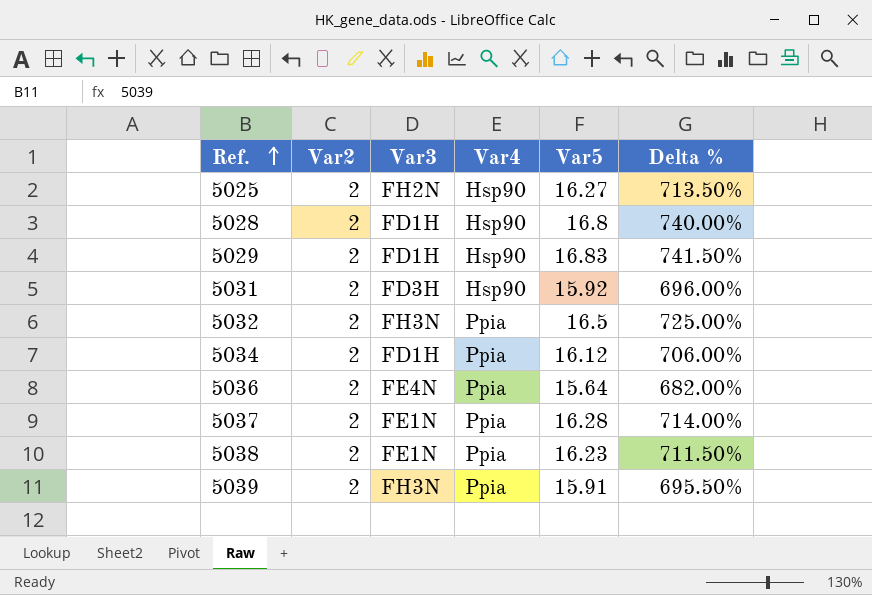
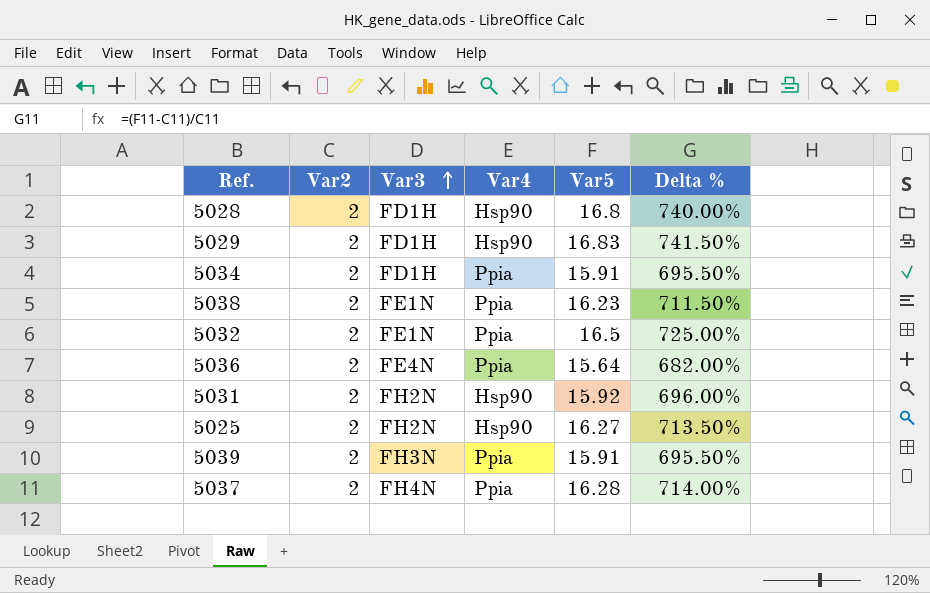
row order: Ref. ascending -> Var3 ascending
5034 | Var5: 16.12 -> 15.91
5034 | Delta %: 706.00% -> 695.50%
5032 | Var3: FH3N -> FE1N
5031 | Var3: FD3H -> FH2N
5037 | Var3: FE1N -> FH4N

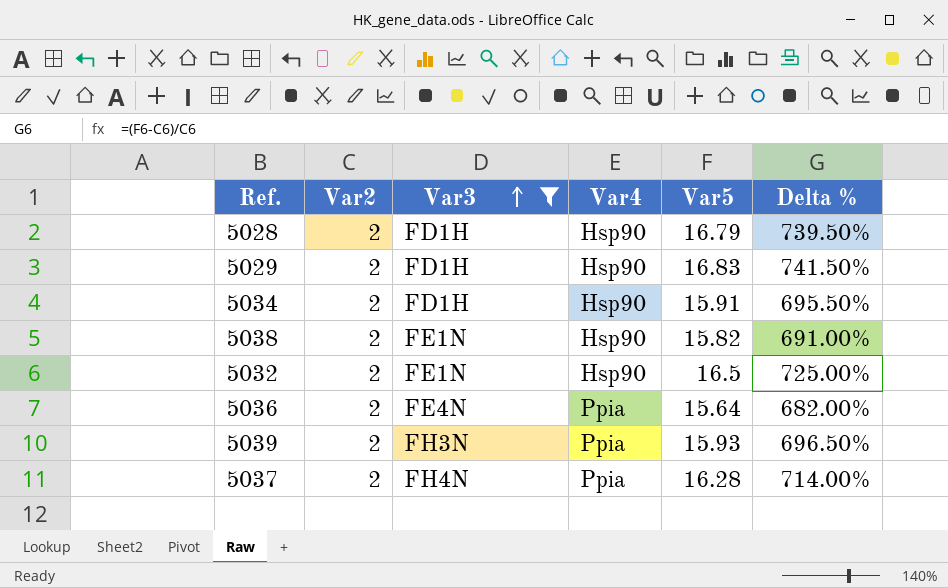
filter: none -> Var3 != FH2N
5028 | Var5: 16.8 -> 16.79
5028 | Delta %: 740.00% -> 739.50%
5034 | Var4: Ppia -> Hsp90
5038 | Var4: Ppia -> Hsp90
5038 | Var5: 16.23 -> 15.82
5038 | Delta %: 711.50% -> 691.00%
5032 | Var4: Ppia -> Hsp90
5039 | Var5: 15.91 -> 15.93
5039 | Delta %: 695.50% -> 696.50%

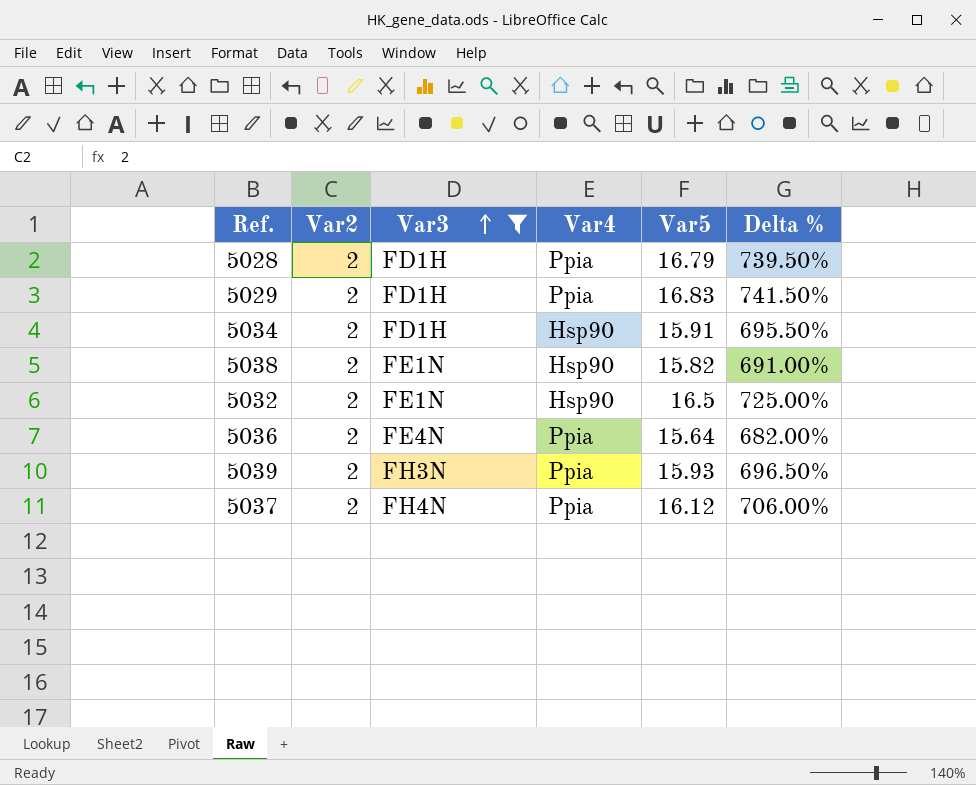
5028 | Var4: Hsp90 -> Ppia
5029 | Var4: Hsp90 -> Ppia
5037 | Var5: 16.28 -> 16.12
5037 | Delta %: 714.00% -> 706.00%

